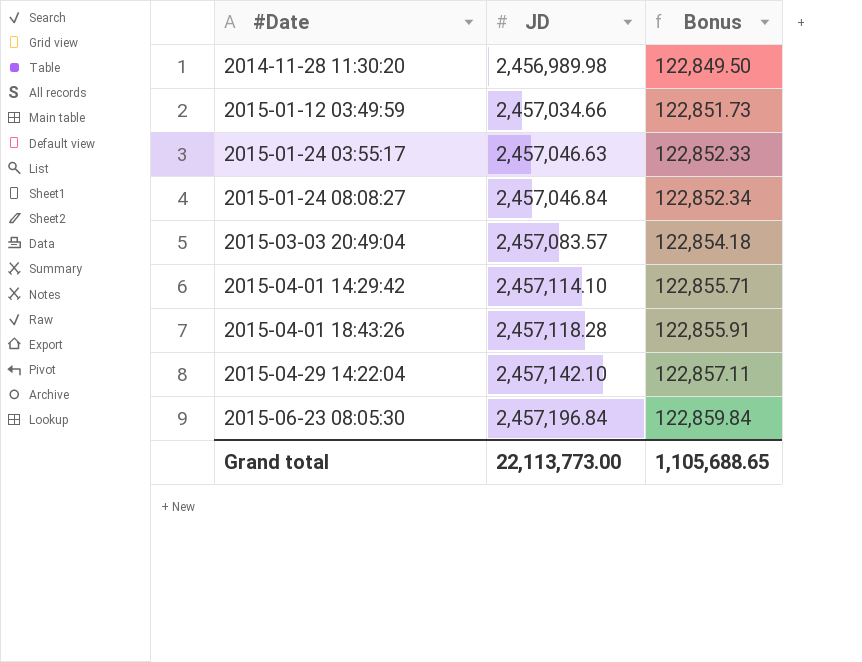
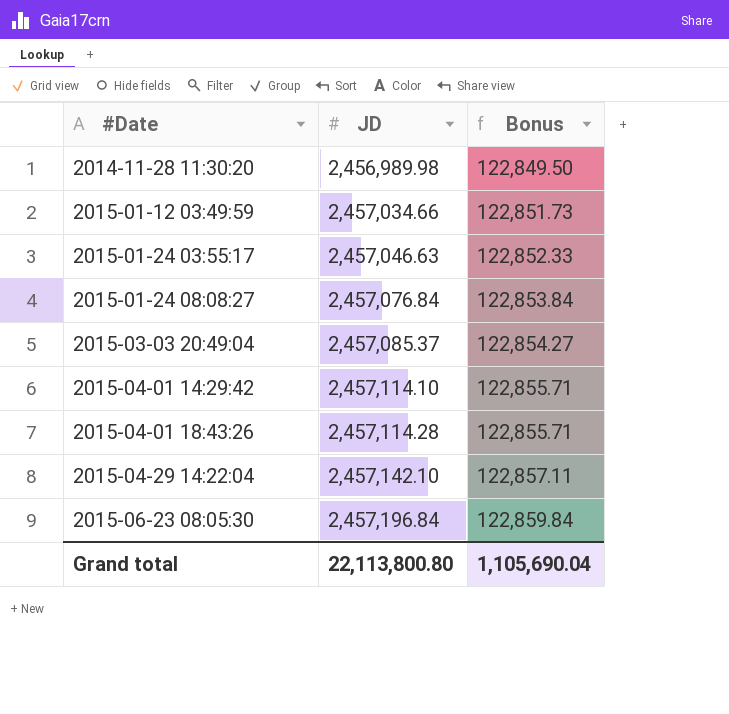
2015-01-24 08:08:27 | JD: 2,457,046.84 -> 2,457,076.84
2015-01-24 08:08:27 | Bonus: 122,852.34 -> 122,853.84
2015-03-03 20:49:04 | JD: 2,457,083.57 -> 2,457,085.37
2015-03-03 20:49:04 | Bonus: 122,854.18 -> 122,854.27
2015-04-01 18:43:26 | JD: 2,457,118.28 -> 2,457,114.28
2015-04-01 18:43:26 | Bonus: 122,855.91 -> 122,855.71
Grand total | JD: 22,113,773.00 -> 22,113,800.80
Grand total | Bonus: 1,105,688.65 -> 1,105,690.04

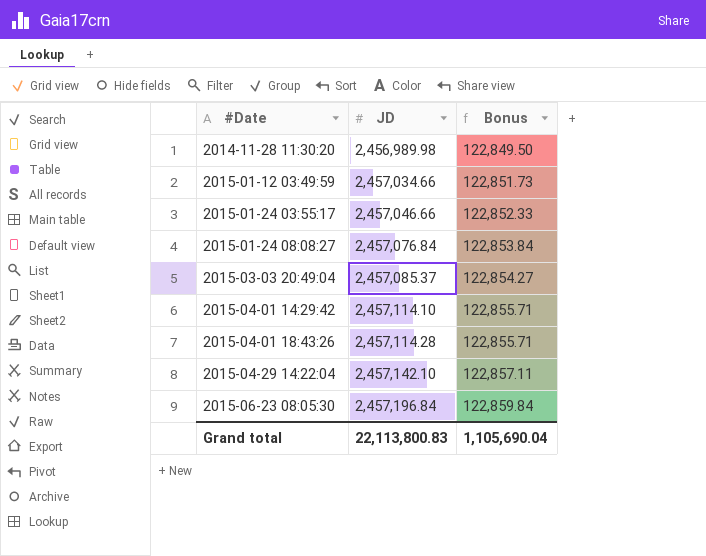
2015-01-24 03:55:17 | JD: 2,457,046.63 -> 2,457,046.66
Grand total | JD: 22,113,800.80 -> 22,113,800.83

